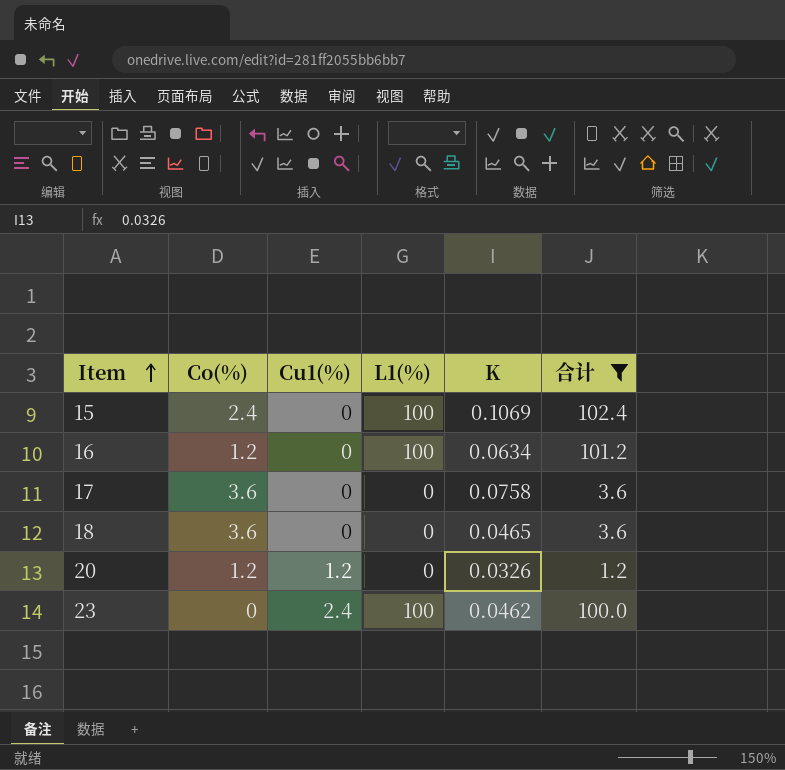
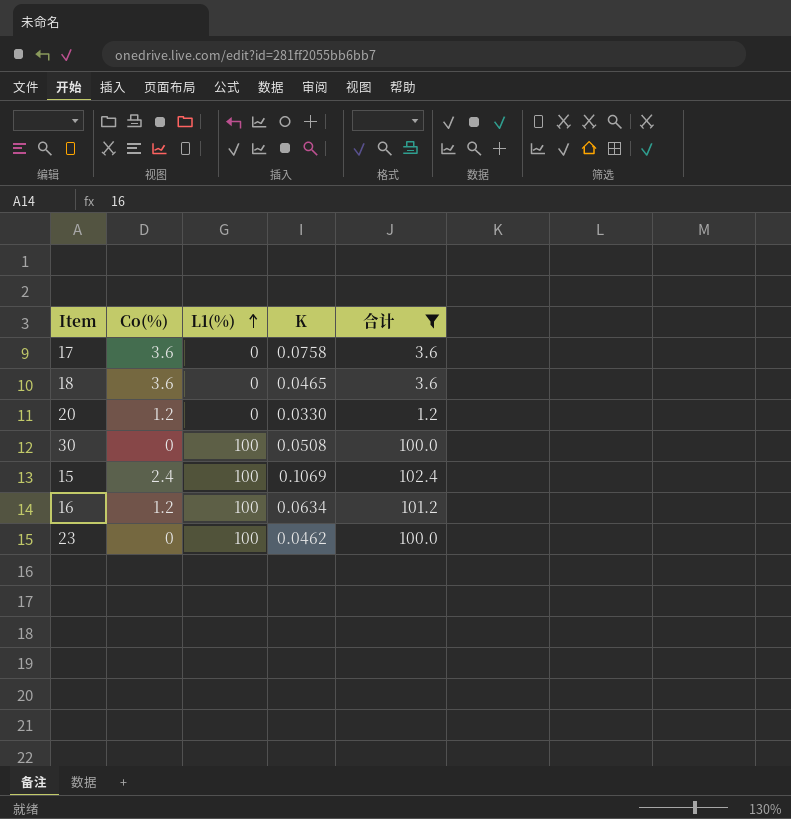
row order: Item ascending -> L1(%) ascending
column Cu1(%) | position: 3 -> none
20 | K: 0.0326 -> 0.0330
row 30: none -> 0 | 100 | 0.0508 | 100.0

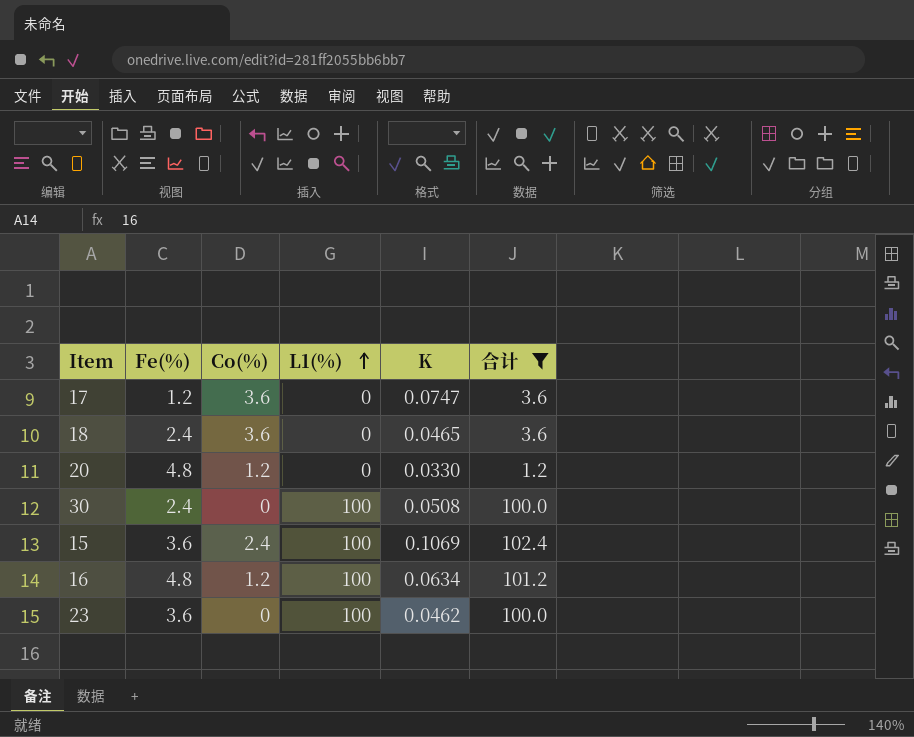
column Fe(%) | position: none -> 2
17 | K: 0.0758 -> 0.0747

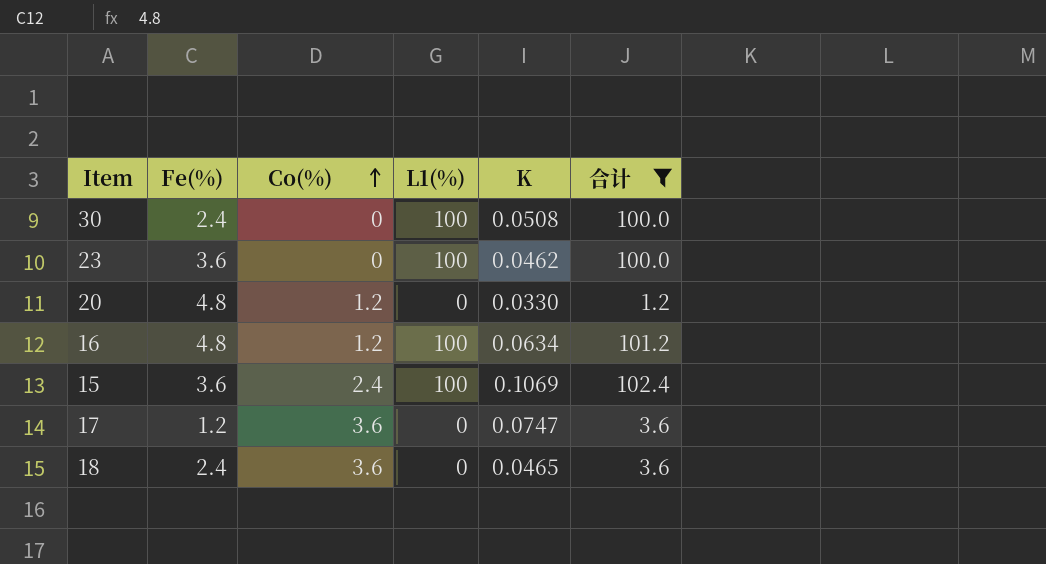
row order: L1(%) ascending -> Co(%) ascending

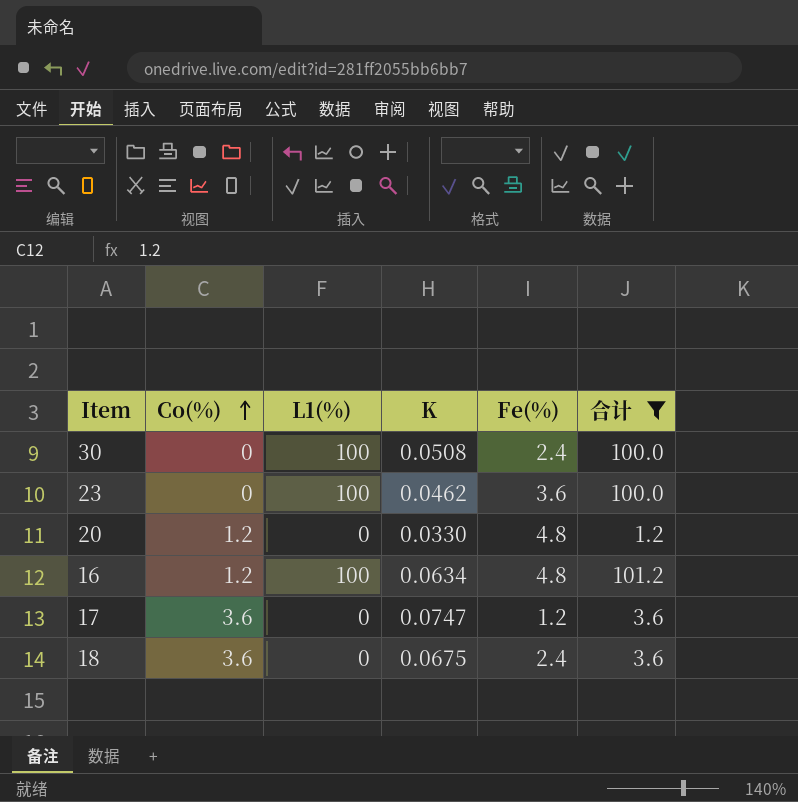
column Fe(%) | position: 2 -> 5
row 15: 3.6 | 2.4 | 100 | 0.1069 | 102.4 -> none
18 | K: 0.0465 -> 0.0675

